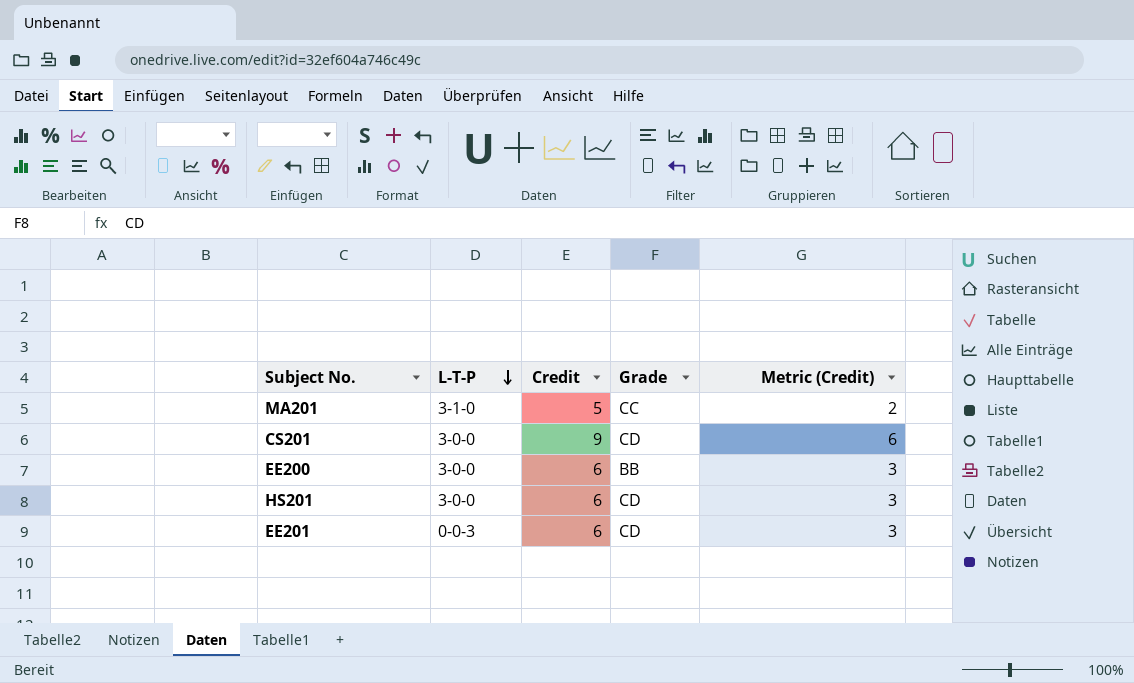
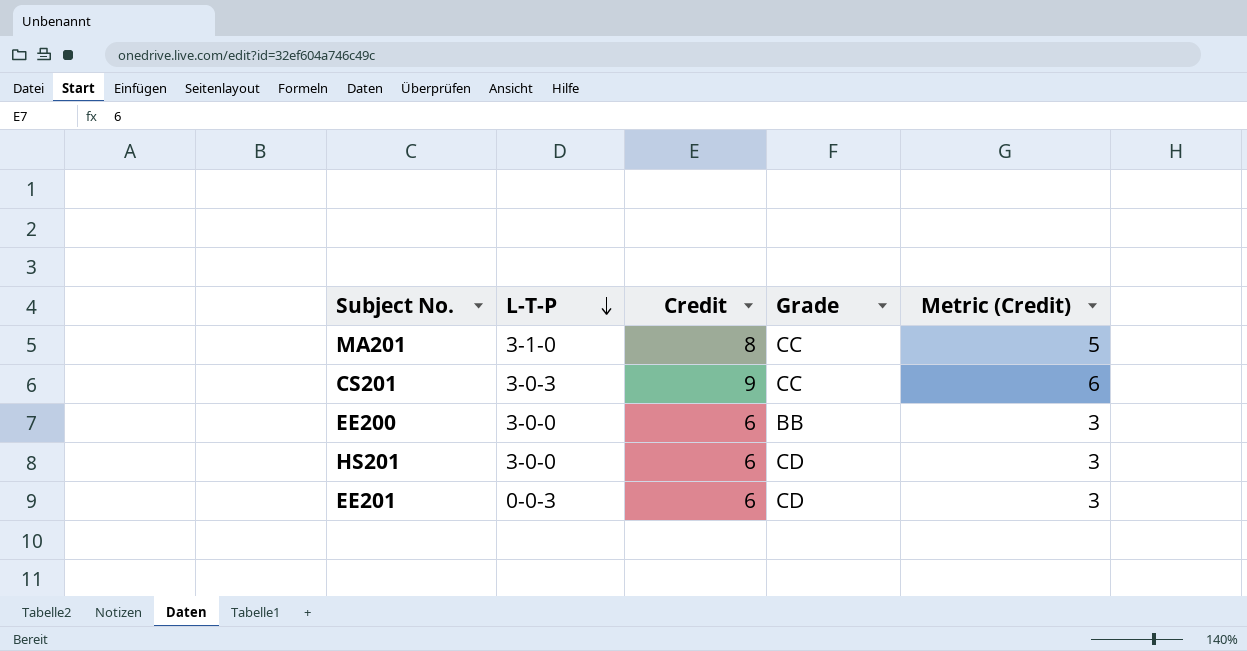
MA201 | Credit: 5 -> 8
MA201 | Metric (Credit): 2 -> 5
CS201 | L-T-P: 3-0-0 -> 3-0-3
CS201 | Grade: CD -> CC

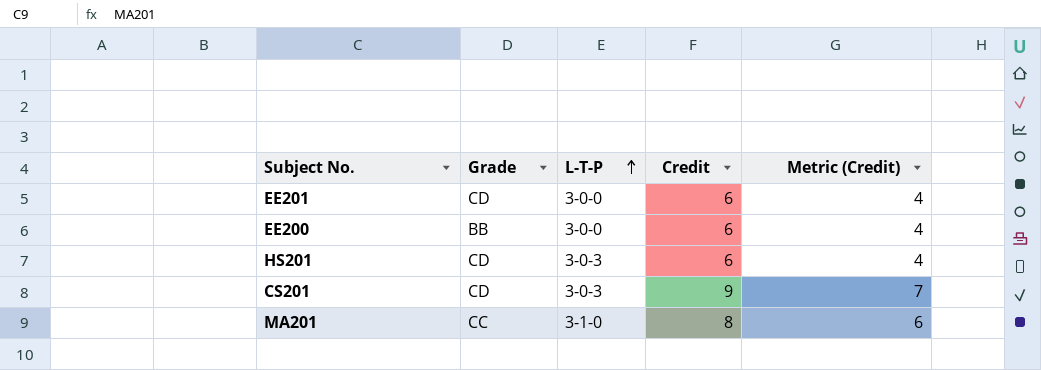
row order: L-T-P descending -> L-T-P ascending
column Grade | position: 4 -> 2
column Metric (Credit) | formula: [Credit] - 3 -> [Credit] - 2
EE201 | L-T-P: 0-0-3 -> 3-0-0
HS201 | L-T-P: 3-0-0 -> 3-0-3
CS201 | Grade: CC -> CD

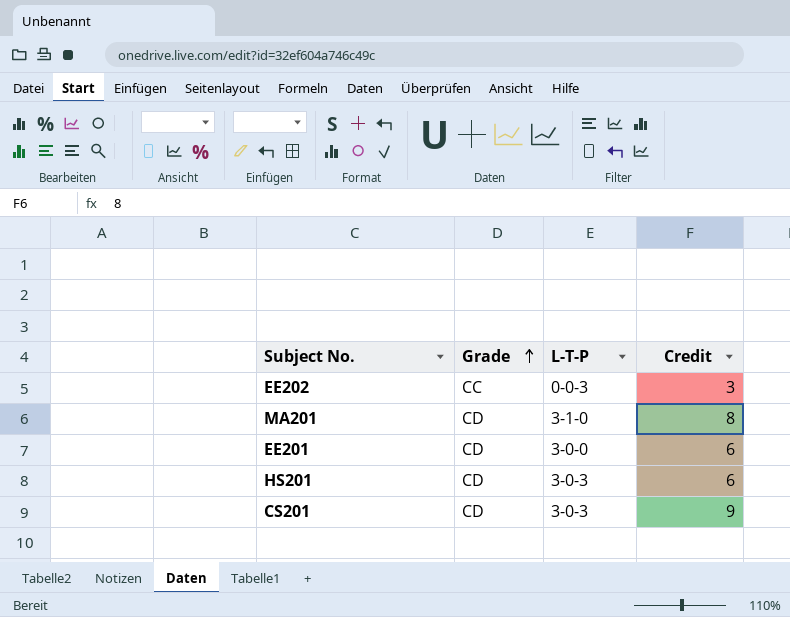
row order: L-T-P ascending -> Grade ascending
column Metric (Credit) | formula: [Credit] - 2 -> none
row EE200: BB | 3-0-0 | 6 | 4 -> none
row EE202: none -> CC | 0-0-3 | 3
MA201 | Grade: CC -> CD

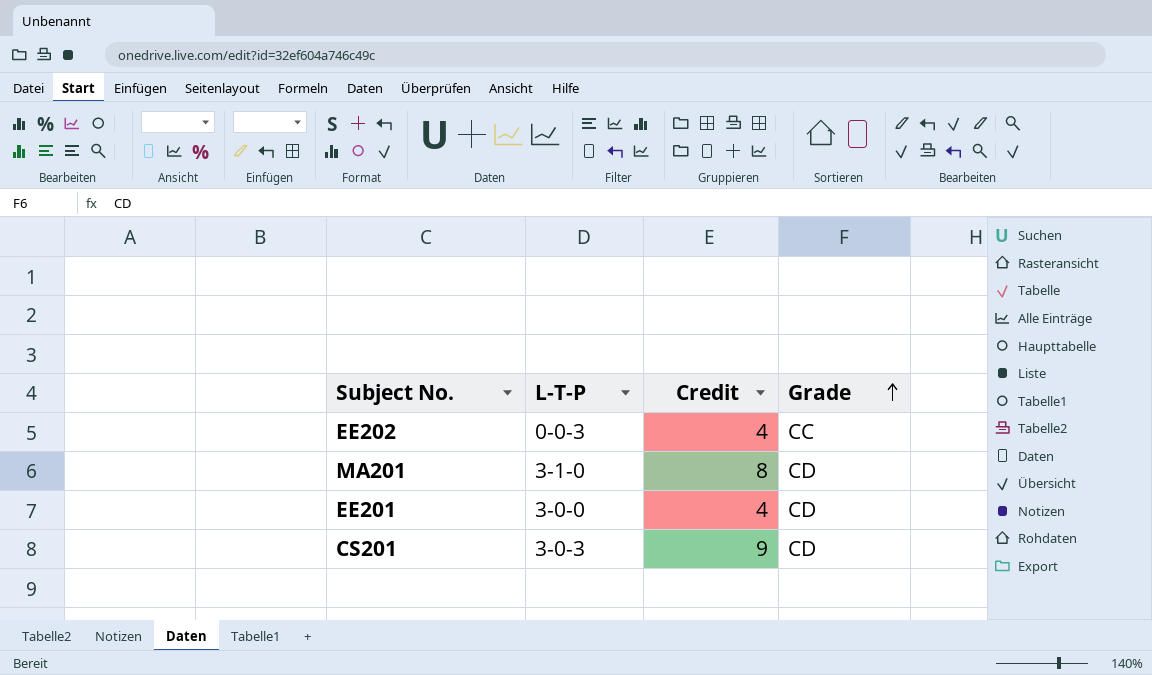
column Grade | position: 2 -> 4
row HS201: CD | 3-0-3 | 6 -> none
EE202 | Credit: 3 -> 4
EE201 | Credit: 6 -> 4

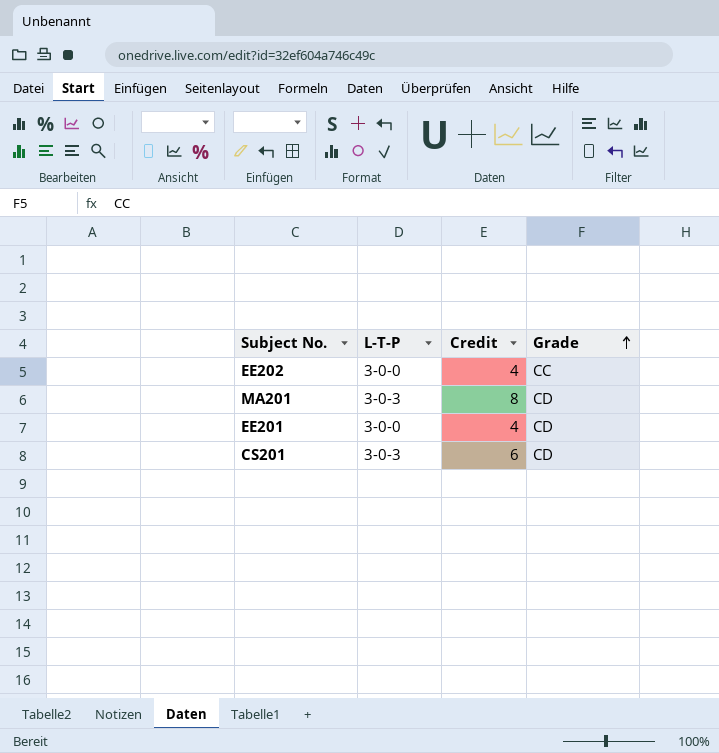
EE202 | L-T-P: 0-0-3 -> 3-0-0
MA201 | L-T-P: 3-1-0 -> 3-0-3
CS201 | Credit: 9 -> 6

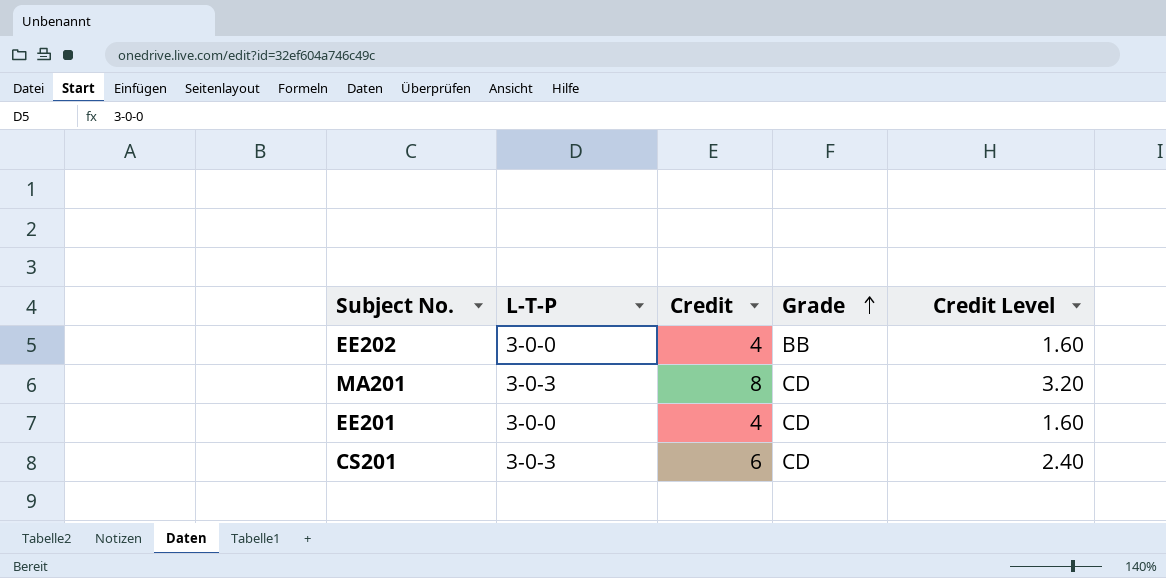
column Credit Level | formula: none -> [Credit] * 0.4
EE202 | Grade: CC -> BB

